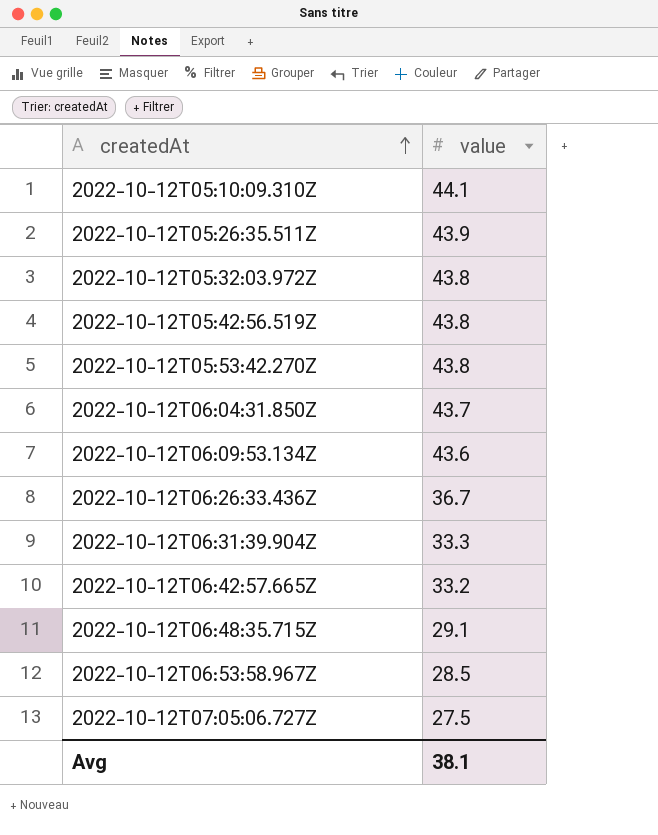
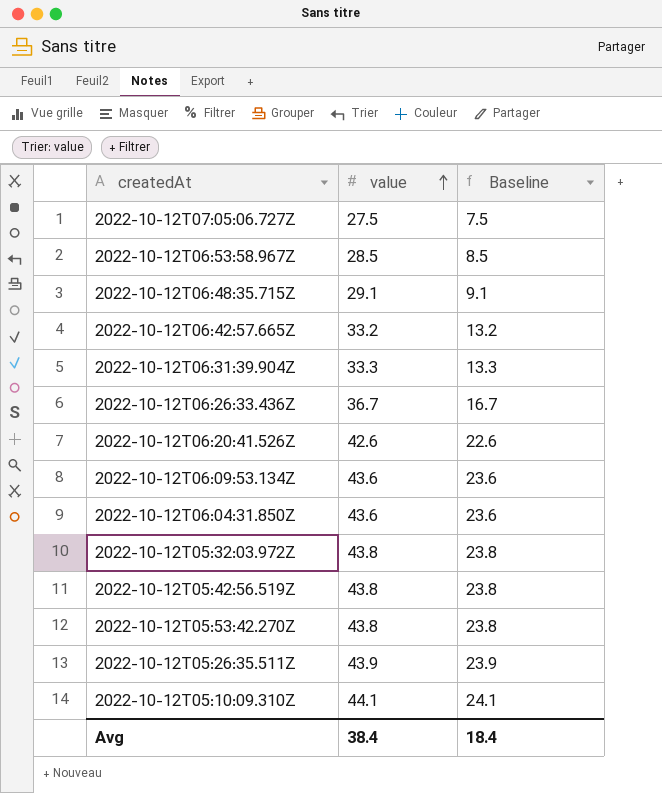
row order: createdAt ascending -> value ascending
column Baseline | formula: none -> [value] - 20
row 2022-10-12T06:20:41.526Z: none -> 42.6 | 22.6
2022-10-12T06:04:31.850Z | value: 43.7 -> 43.6
Avg | value: 38.1 -> 38.4

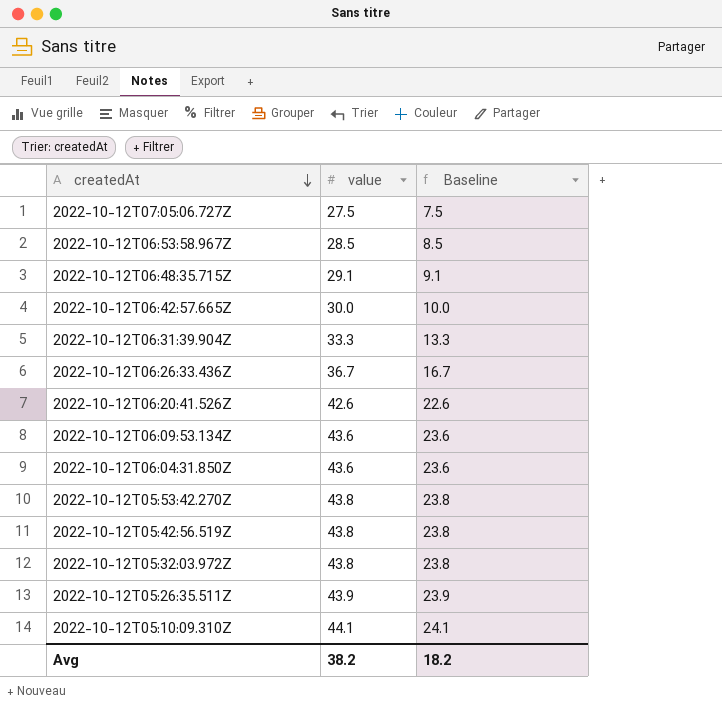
row order: value ascending -> createdAt descending
2022-10-12T06:42:57.665Z | value: 33.2 -> 30.0
2022-10-12T06:42:57.665Z | Baseline: 13.2 -> 10.0
Avg | value: 38.4 -> 38.2
Avg | Baseline: 18.4 -> 18.2

